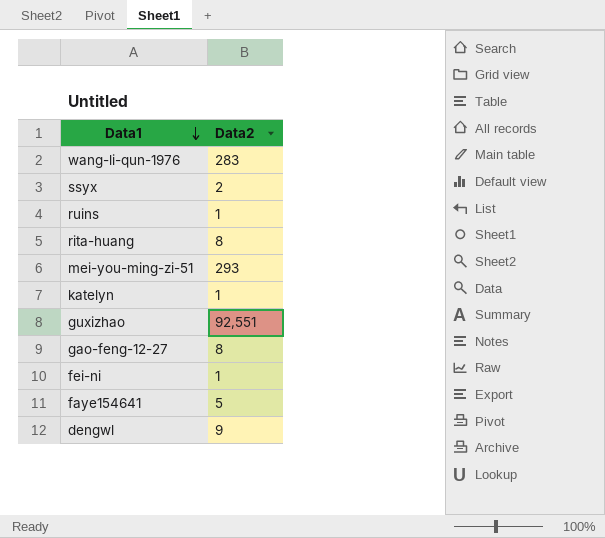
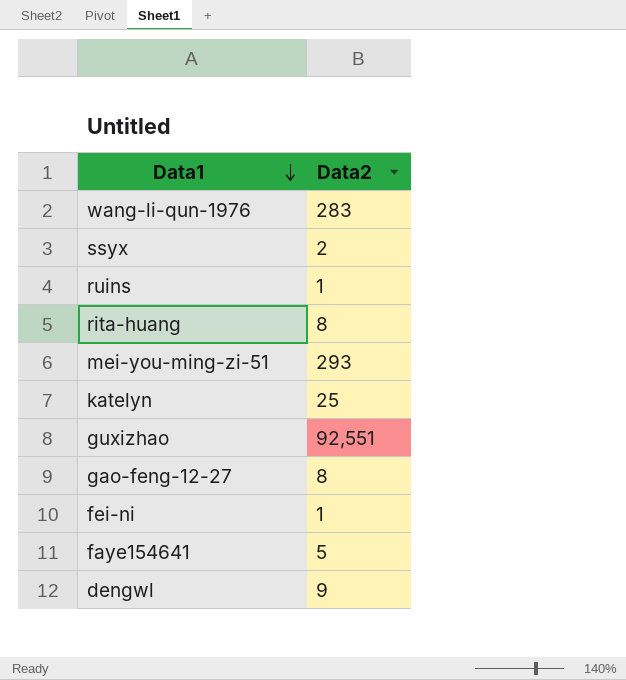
katelyn | Data2: 1 -> 25

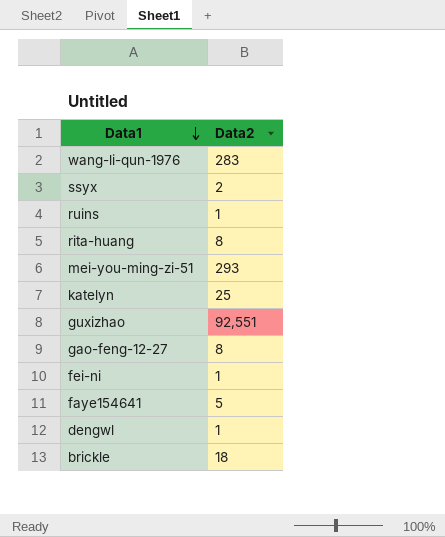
dengwl | Data2: 9 -> 1
row brickle: none -> 18

